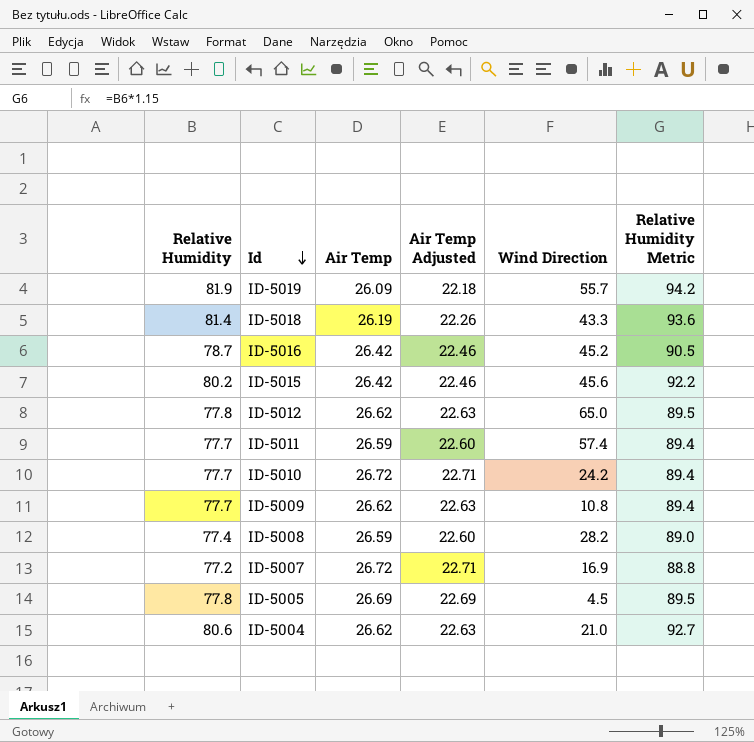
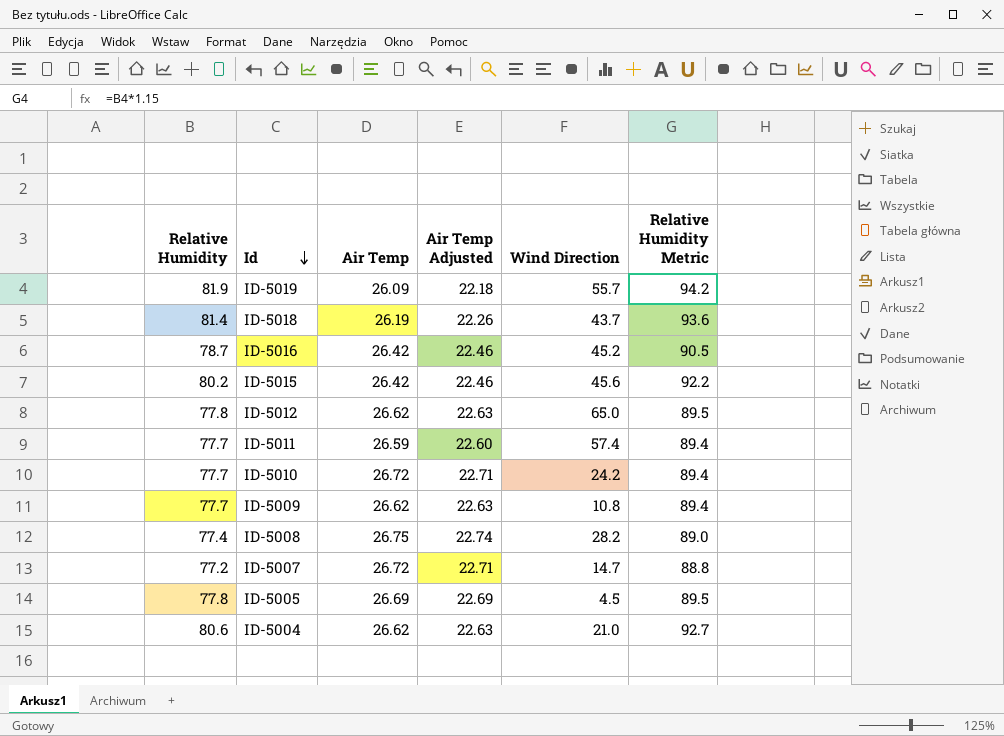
ID-5018 | Wind Direction: 43.3 -> 43.7
ID-5008 | Air Temp: 26.59 -> 26.75
ID-5008 | Air Temp Adjusted: 22.60 -> 22.74
ID-5007 | Wind Direction: 16.9 -> 14.7

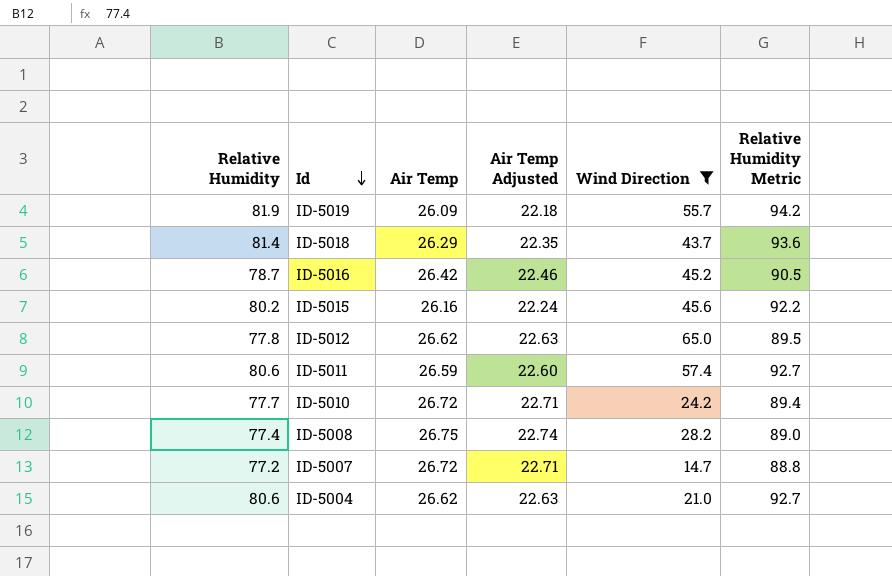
filter: none -> Wind Direction >= 14.7
ID-5018 | Air Temp: 26.19 -> 26.29
ID-5018 | Air Temp Adjusted: 22.26 -> 22.35
ID-5015 | Air Temp: 26.42 -> 26.16
ID-5015 | Air Temp Adjusted: 22.46 -> 22.24
ID-5011 | Relative Humidity: 77.7 -> 80.6
ID-5011 | Relative Humidity Metric: 89.4 -> 92.7

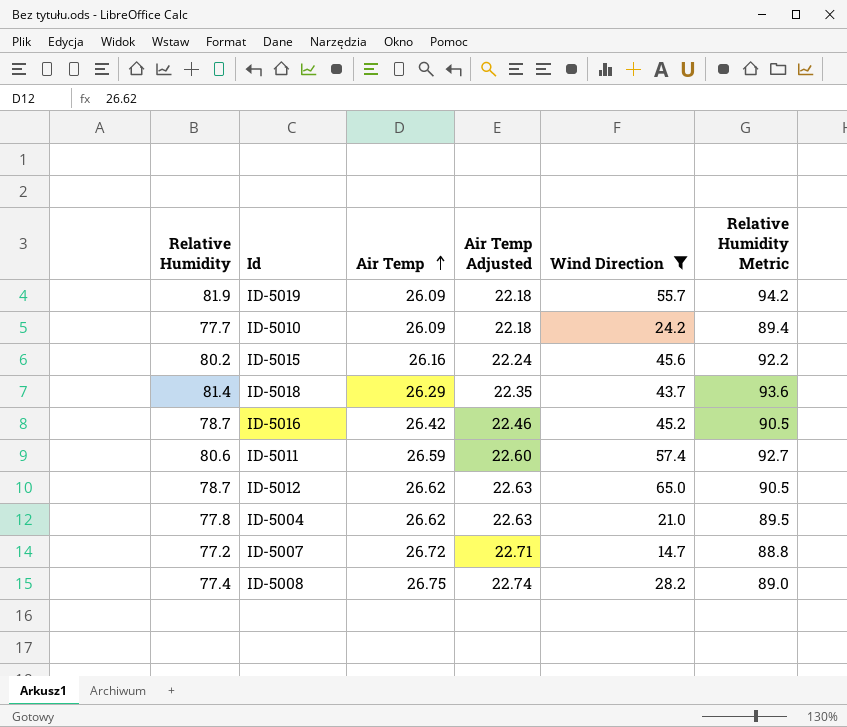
row order: Id descending -> Air Temp ascending
ID-5010 | Air Temp: 26.72 -> 26.09
ID-5010 | Air Temp Adjusted: 22.71 -> 22.18
ID-5012 | Relative Humidity: 77.8 -> 78.7
ID-5012 | Relative Humidity Metric: 89.5 -> 90.5
ID-5004 | Relative Humidity: 80.6 -> 77.8
ID-5004 | Relative Humidity Metric: 92.7 -> 89.5

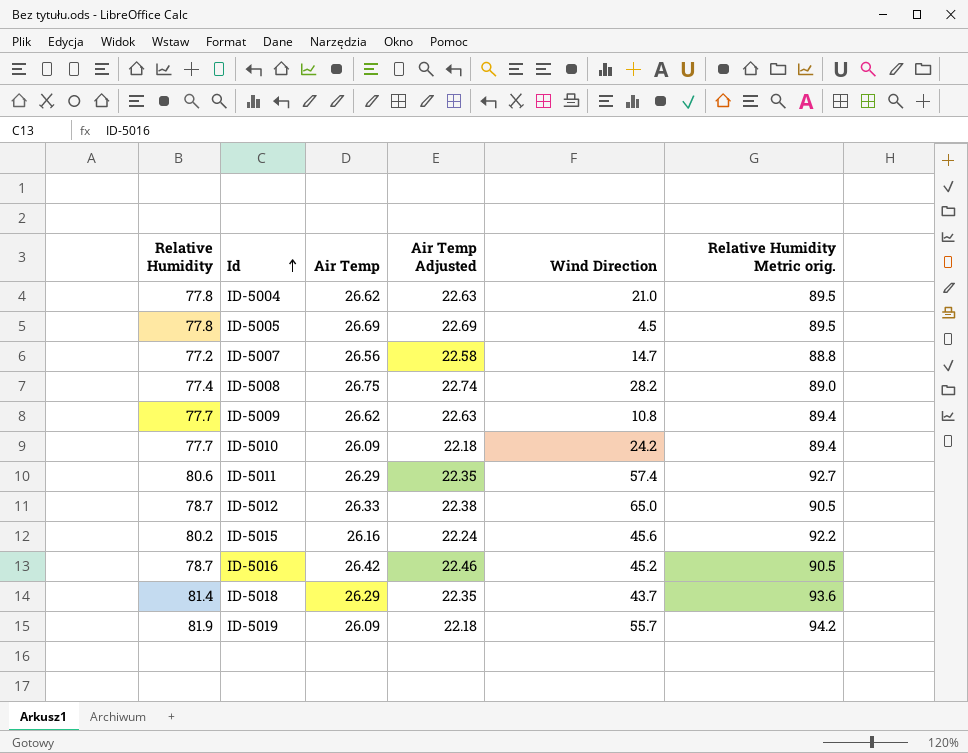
filter: Wind Direction >= 14.7 -> none
row order: Air Temp ascending -> Id ascending
column name: Relative Humidity Metric -> Relative Humidity Metric orig.
ID-5007 | Air Temp: 26.72 -> 26.56
ID-5007 | Air Temp Adjusted: 22.71 -> 22.58
ID-5011 | Air Temp: 26.59 -> 26.29
ID-5011 | Air Temp Adjusted: 22.60 -> 22.35
ID-5012 | Air Temp: 26.62 -> 26.33
ID-5012 | Air Temp Adjusted: 22.63 -> 22.38

